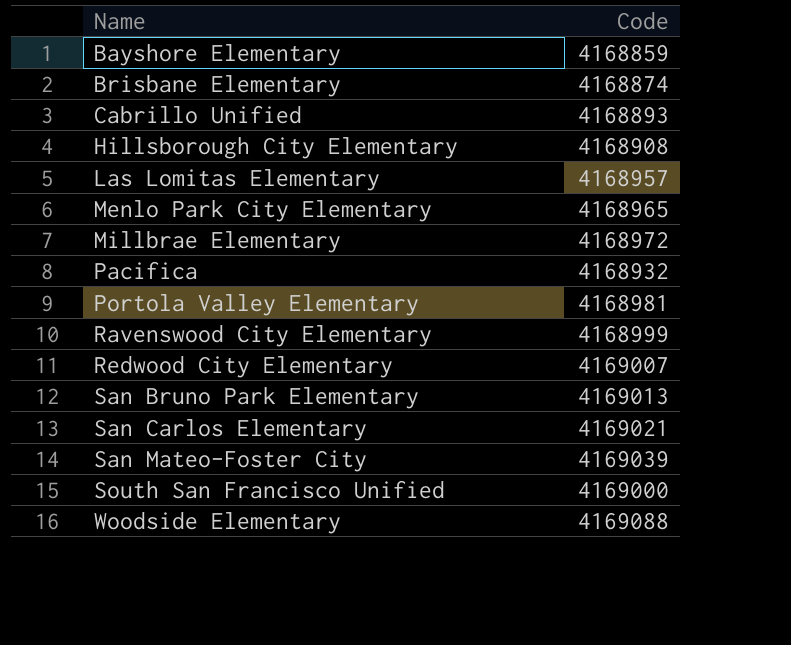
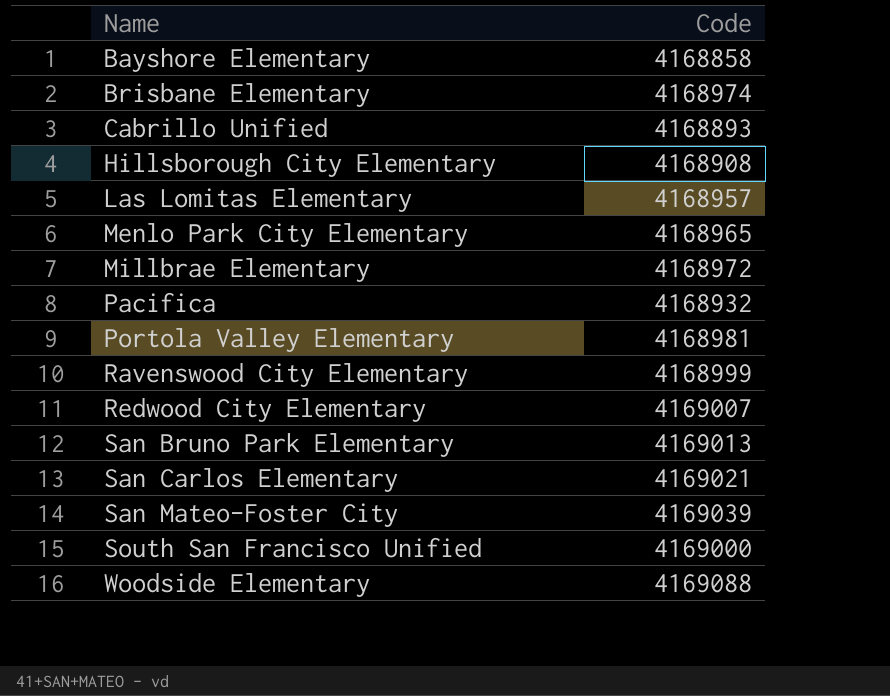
Bayshore Elementary | Code: 4168859 -> 4168858
Brisbane Elementary | Code: 4168874 -> 4168974

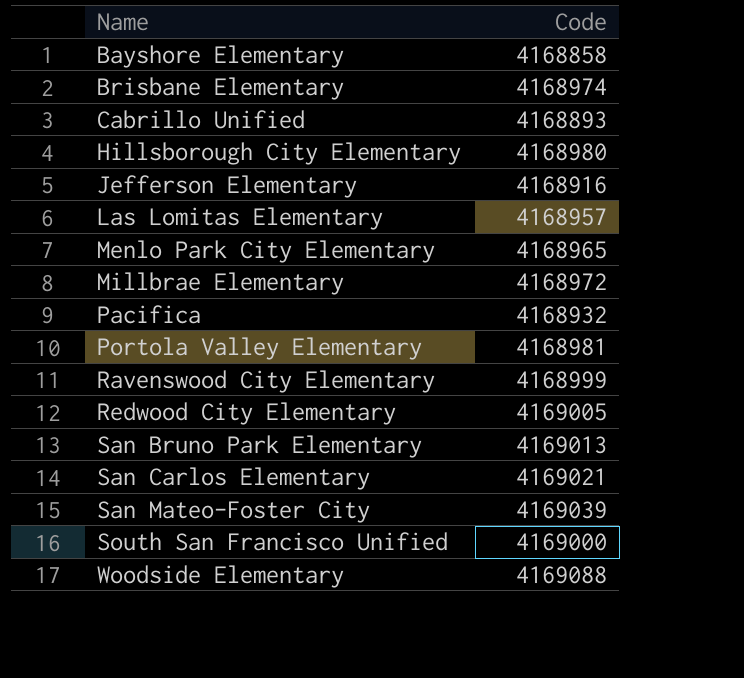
Hillsborough City Elementary | Code: 4168908 -> 4168980
row Jefferson Elementary: none -> 4168916
Redwood City Elementary | Code: 4169007 -> 4169005

